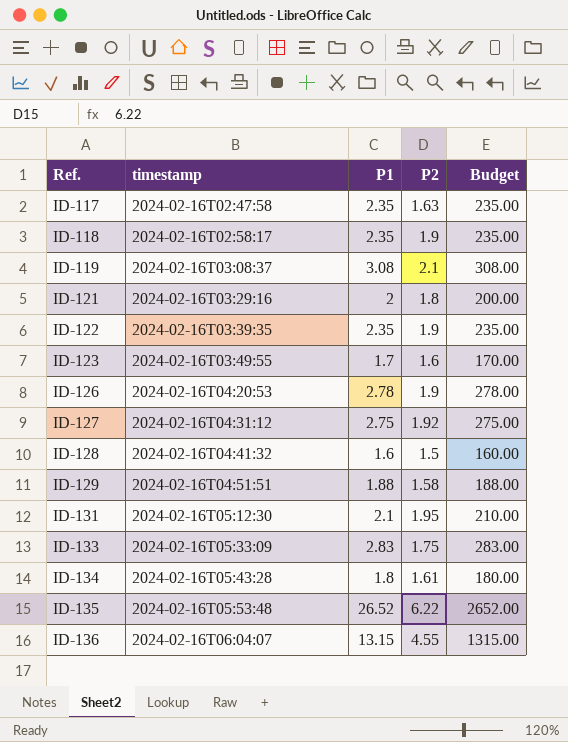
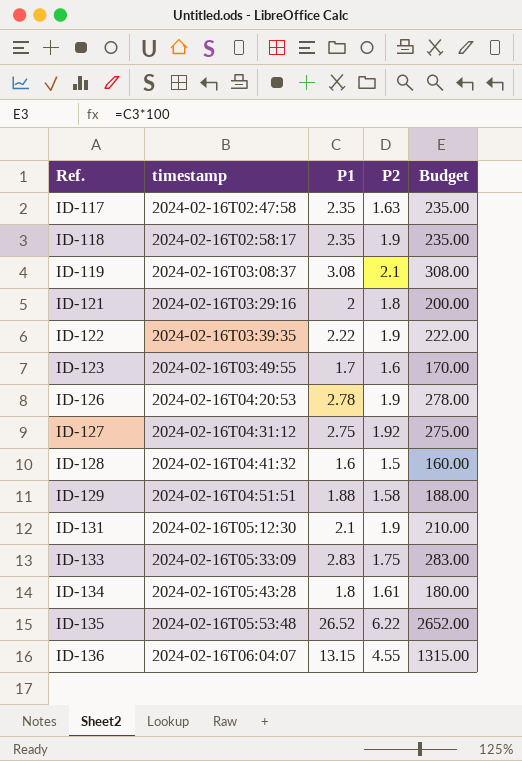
ID-122 | P1: 2.35 -> 2.22
ID-122 | Budget: 235.00 -> 222.00
ID-131 | P2: 1.95 -> 1.9

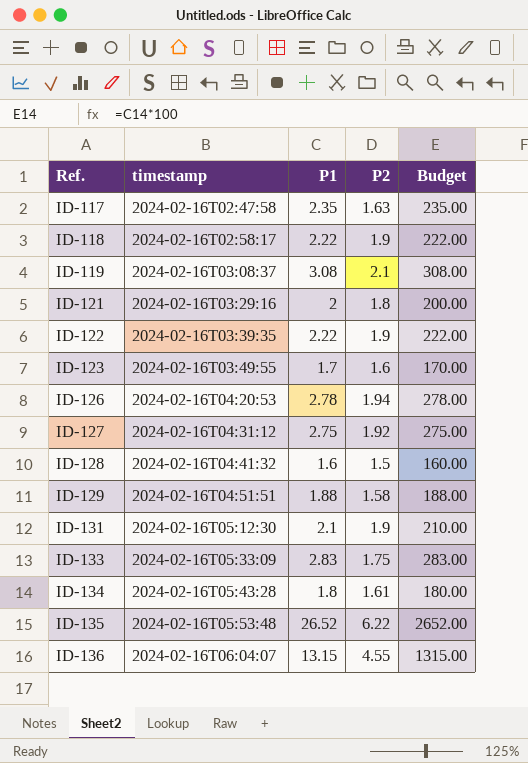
ID-118 | P1: 2.35 -> 2.22
ID-118 | Budget: 235.00 -> 222.00
ID-126 | P2: 1.9 -> 1.94

